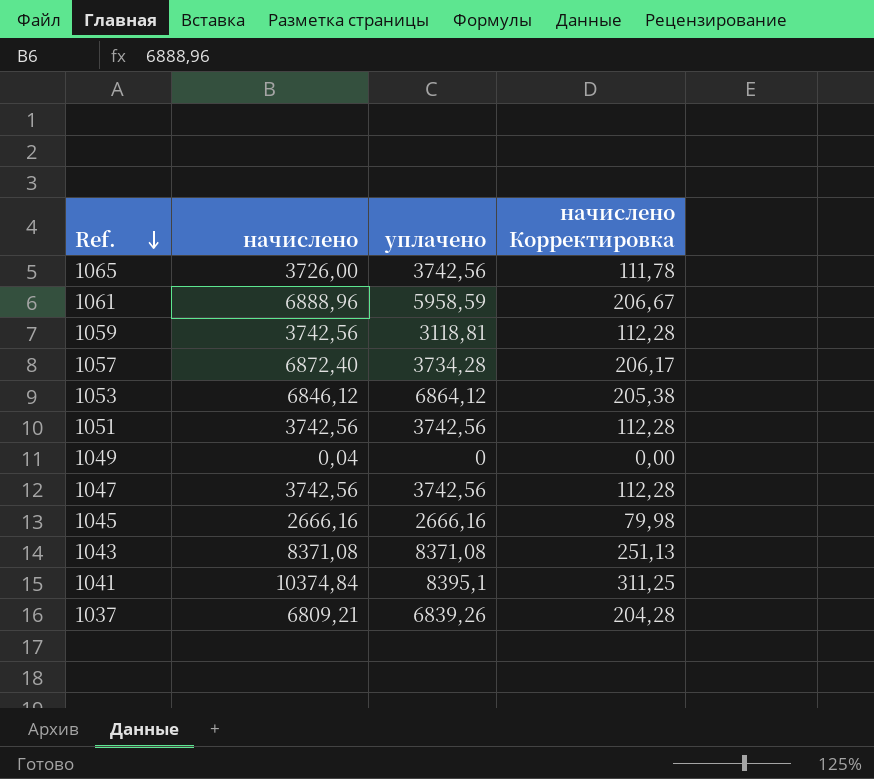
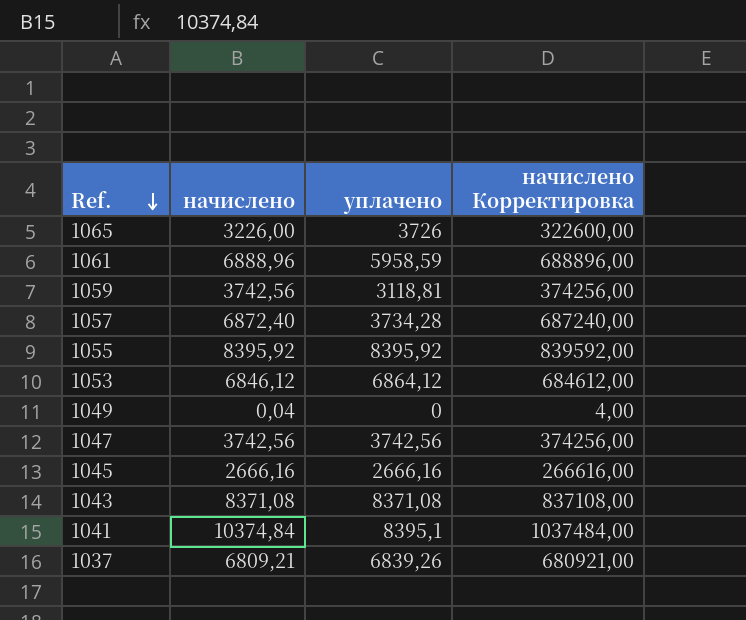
column начислено Корректировка | formula: [начислено] * 0,03 -> [начислено] * 100
row 1051: 3742,56 | 3742,56 | 112,28 -> none
1065 | начислено: 3726,00 -> 3226,00
1065 | уплачено: 3742,56 -> 3726
row 1055: none -> 8395,92 | 8395,92 | 839592,00

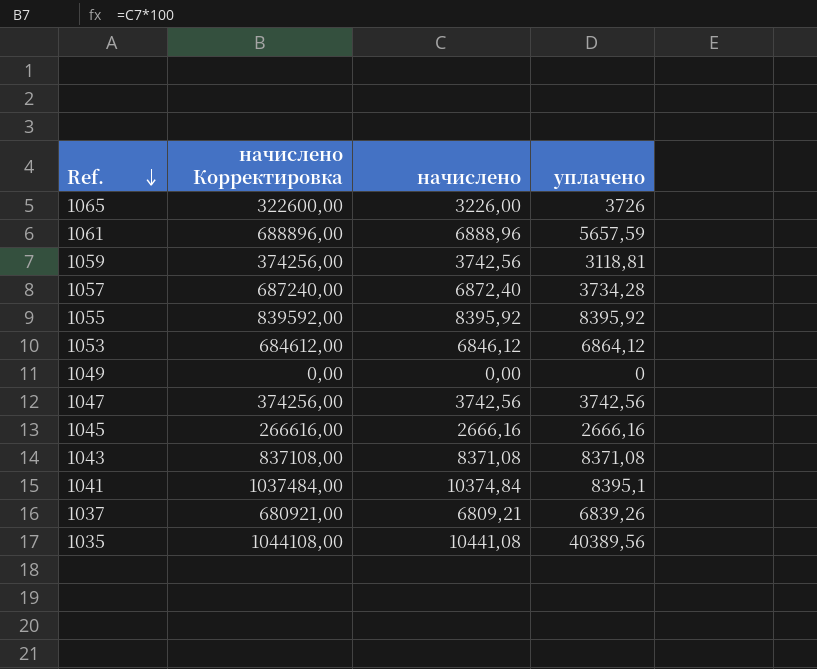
column начислено Корректировка | position: 4 -> 2
1061 | уплачено: 5958,59 -> 5657,59
1049 | начислено Корректировка: 4,00 -> 0,00
1049 | начислено: 0,04 -> 0,00
row 1035: none -> 1044108,00 | 10441,08 | 40389,56

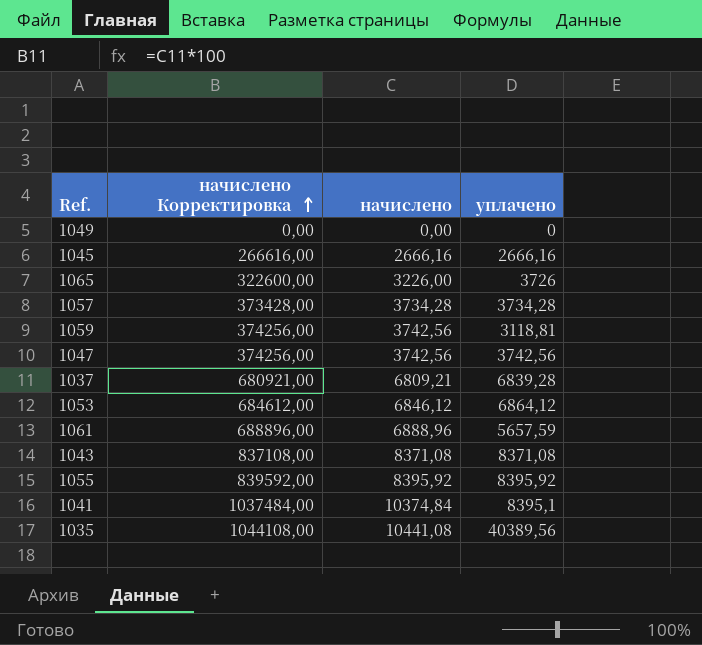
row order: Ref. descending -> начислено Корректировка ascending
1057 | начислено Корректировка: 687240,00 -> 373428,00
1057 | начислено: 6872,40 -> 3734,28
1037 | уплачено: 6839,26 -> 6839,28

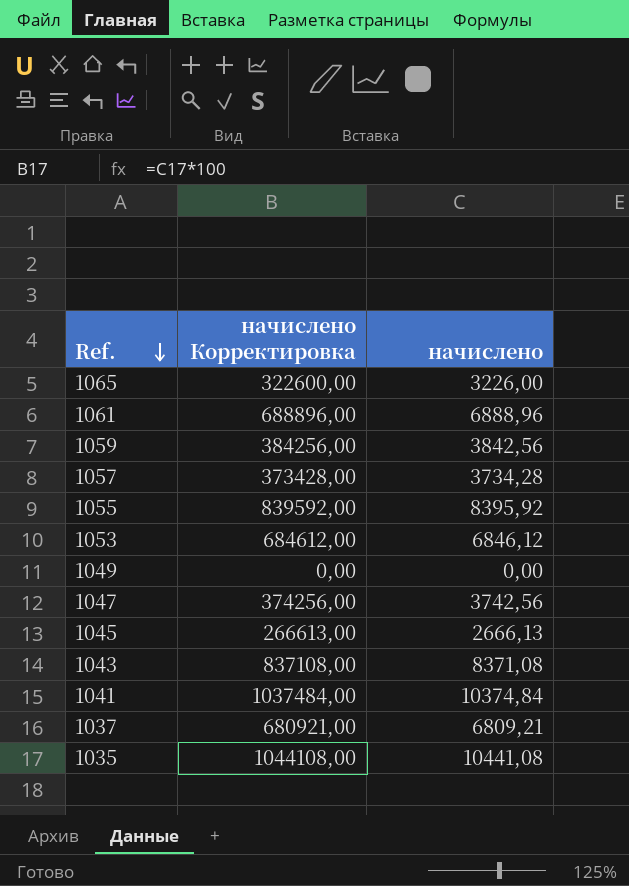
row order: начислено Корректировка ascending -> Ref. descending
column уплачено | position: 4 -> none
1059 | начислено Корректировка: 374256,00 -> 384256,00
1059 | начислено: 3742,56 -> 3842,56
1045 | начислено Корректировка: 266616,00 -> 266613,00
1045 | начислено: 2666,16 -> 2666,13

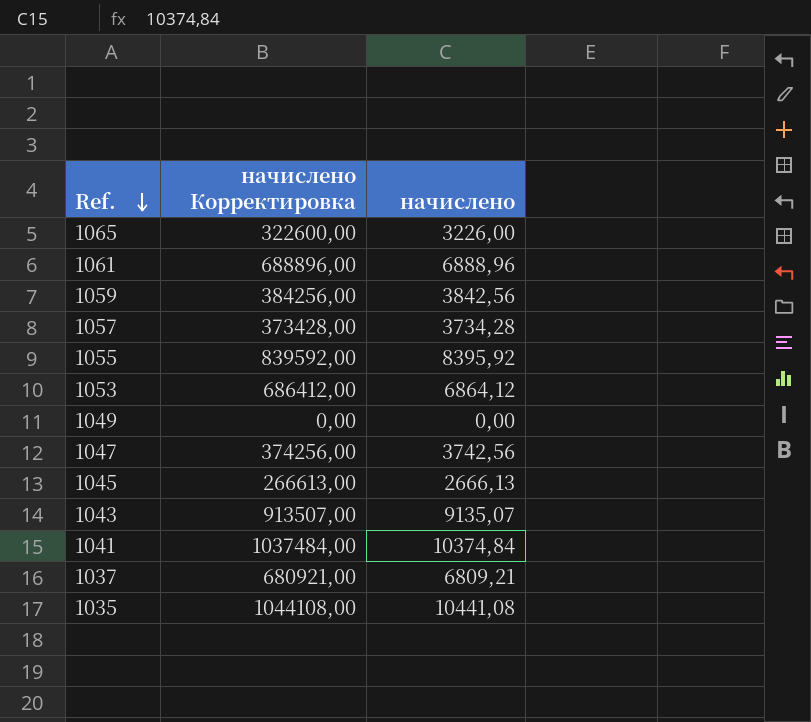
1053 | начислено Корректировка: 684612,00 -> 686412,00
1053 | начислено: 6846,12 -> 6864,12
1043 | начислено Корректировка: 837108,00 -> 913507,00
1043 | начислено: 8371,08 -> 9135,07

